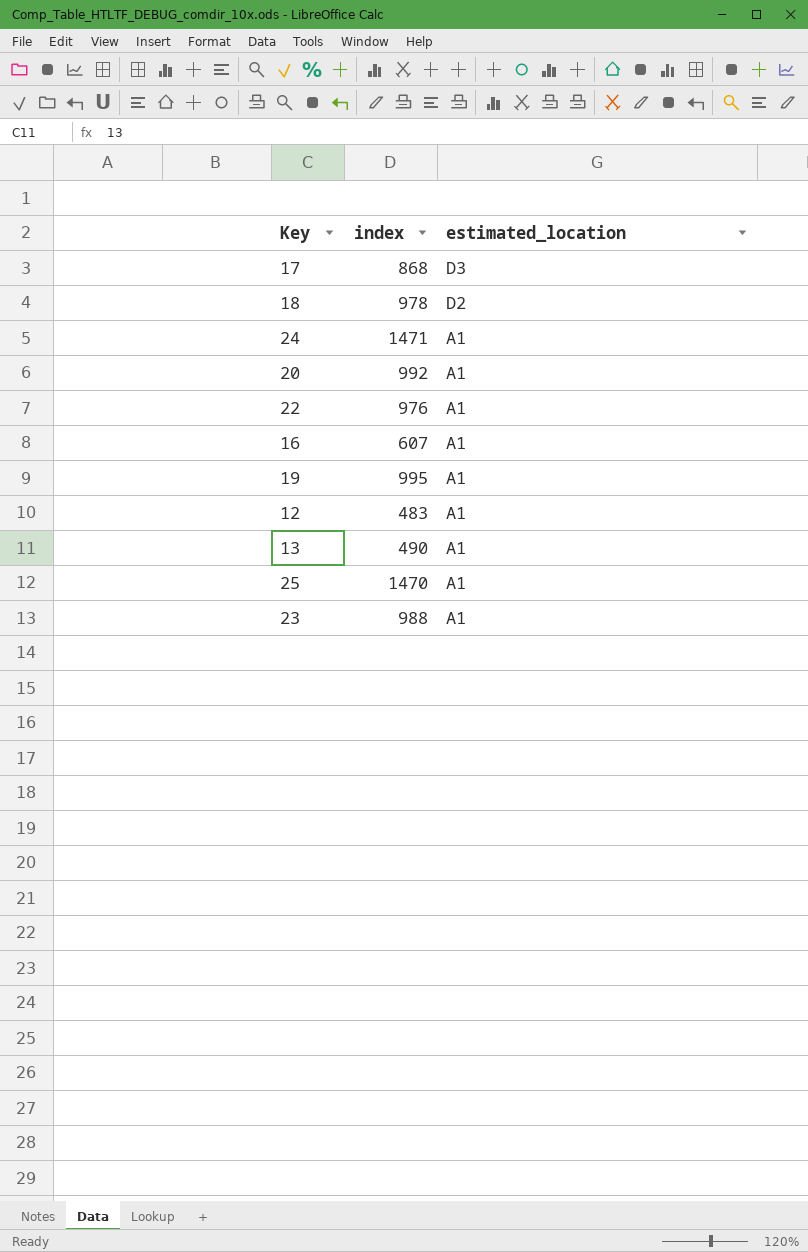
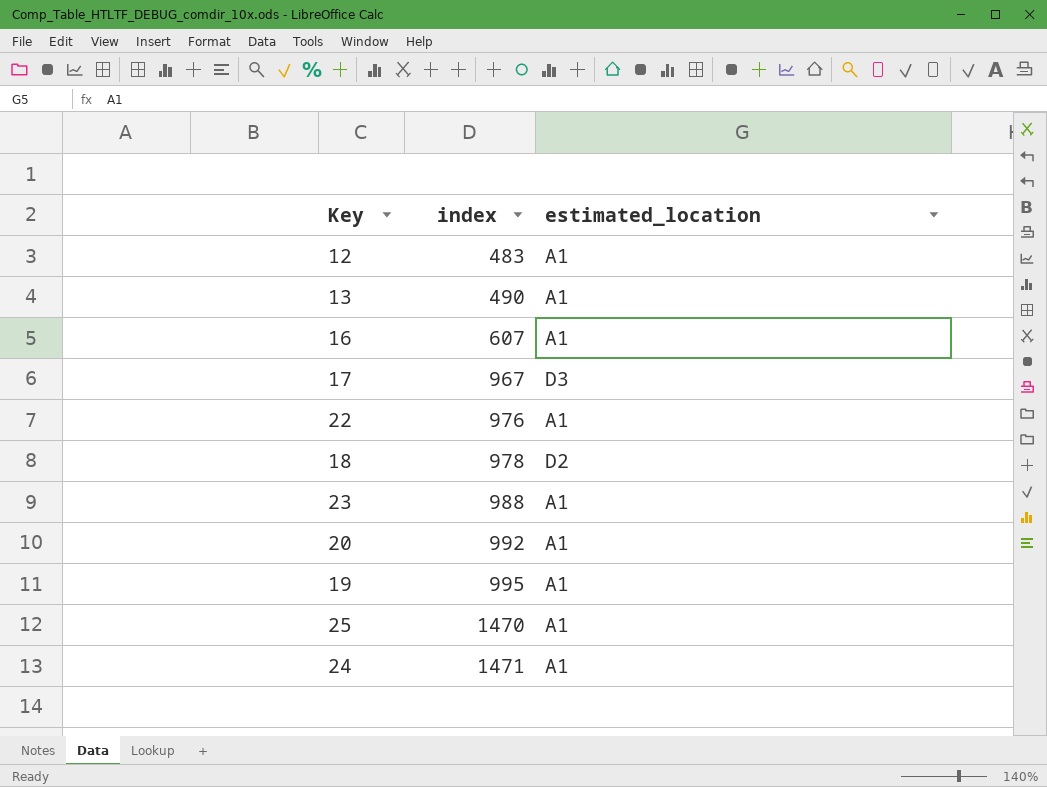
row order: estimated_location descending -> index ascending
17 | index: 868 -> 967

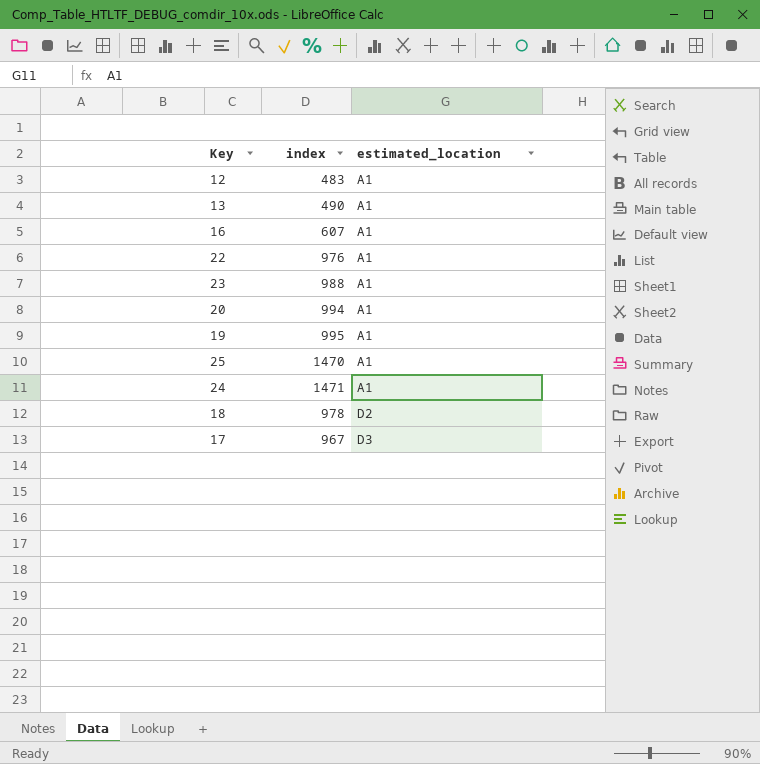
row order: index ascending -> estimated_location ascending
20 | index: 992 -> 994

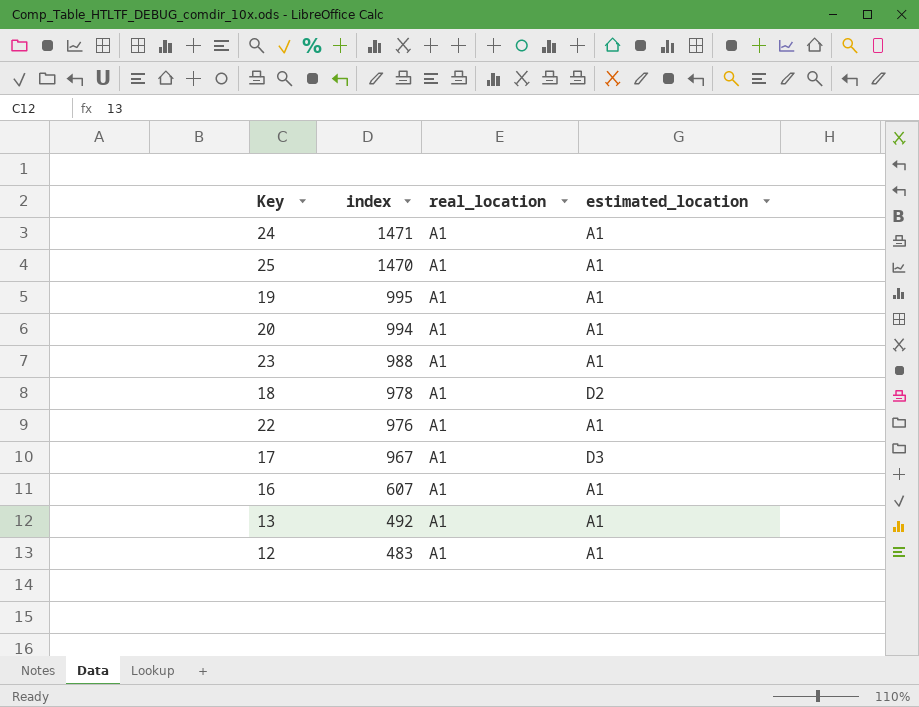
row order: estimated_location ascending -> index descending
column real_location | position: none -> 3
13 | index: 490 -> 492

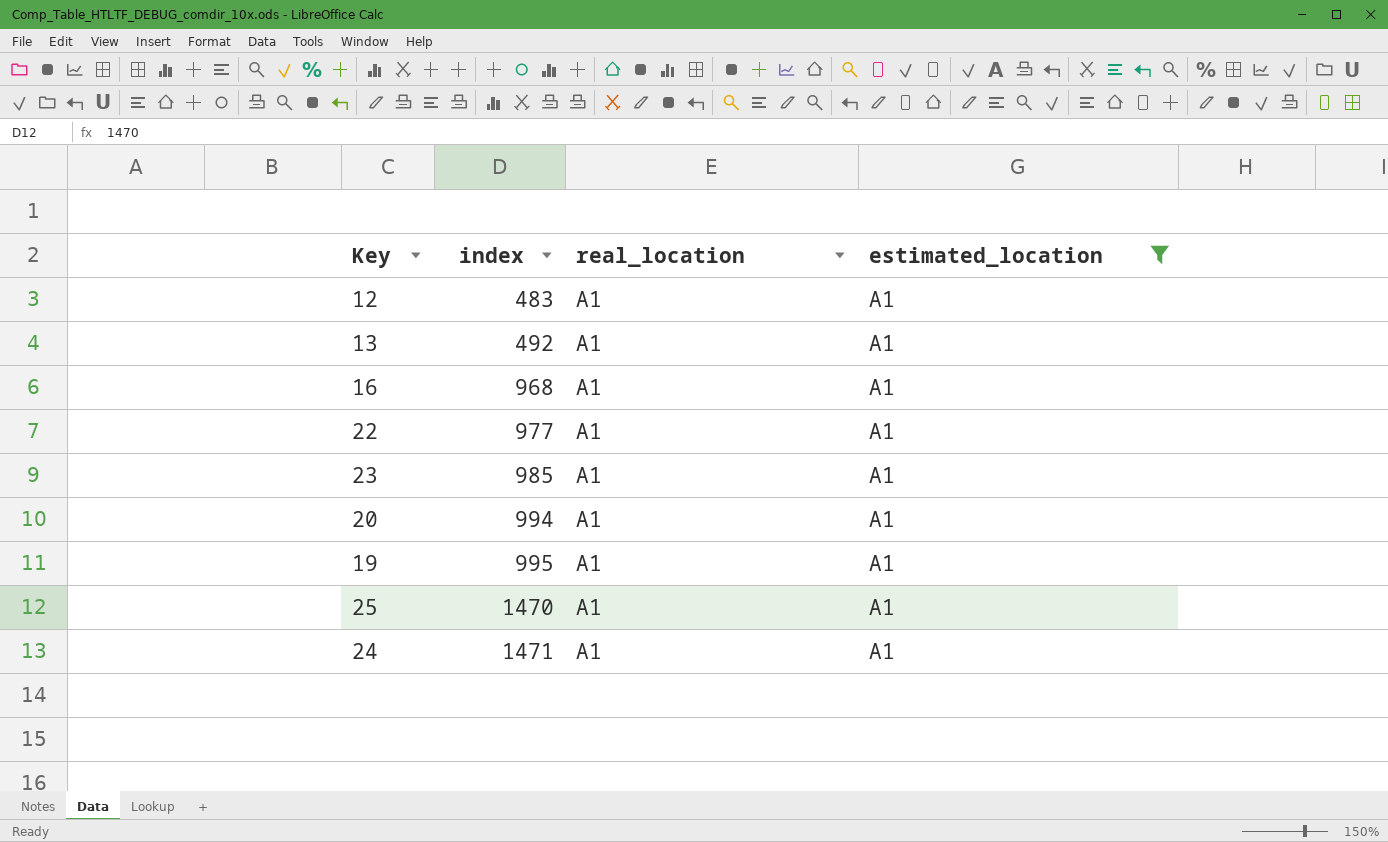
filter: none -> estimated_location = A1
row order: index descending -> index ascending
16 | index: 607 -> 968
22 | index: 976 -> 977
23 | index: 988 -> 985

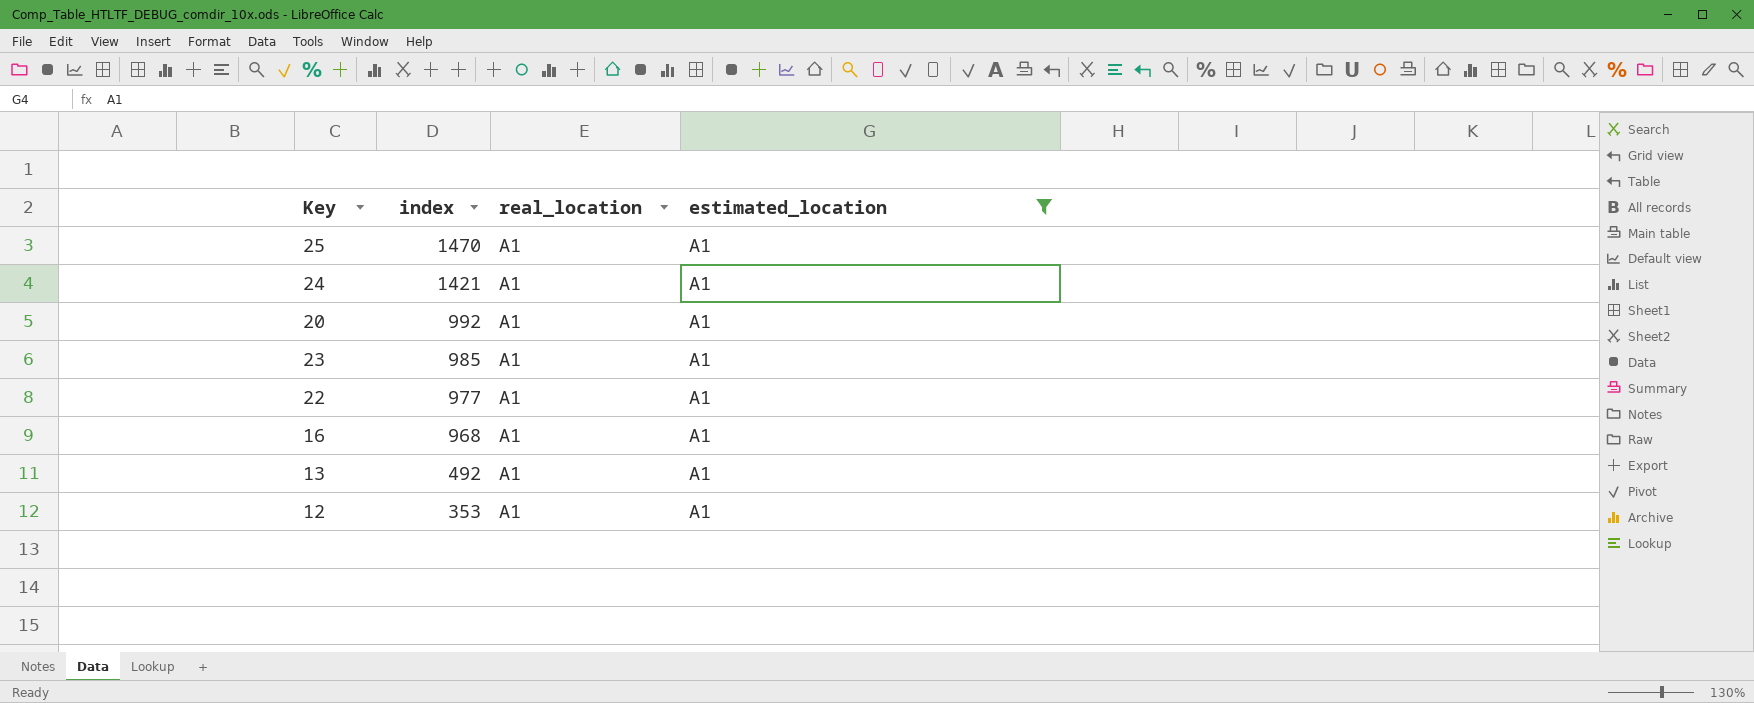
row order: index ascending -> index descending
row 19: 995 | A1 | A1 -> none
24 | index: 1471 -> 1421
20 | index: 994 -> 992
12 | index: 483 -> 353

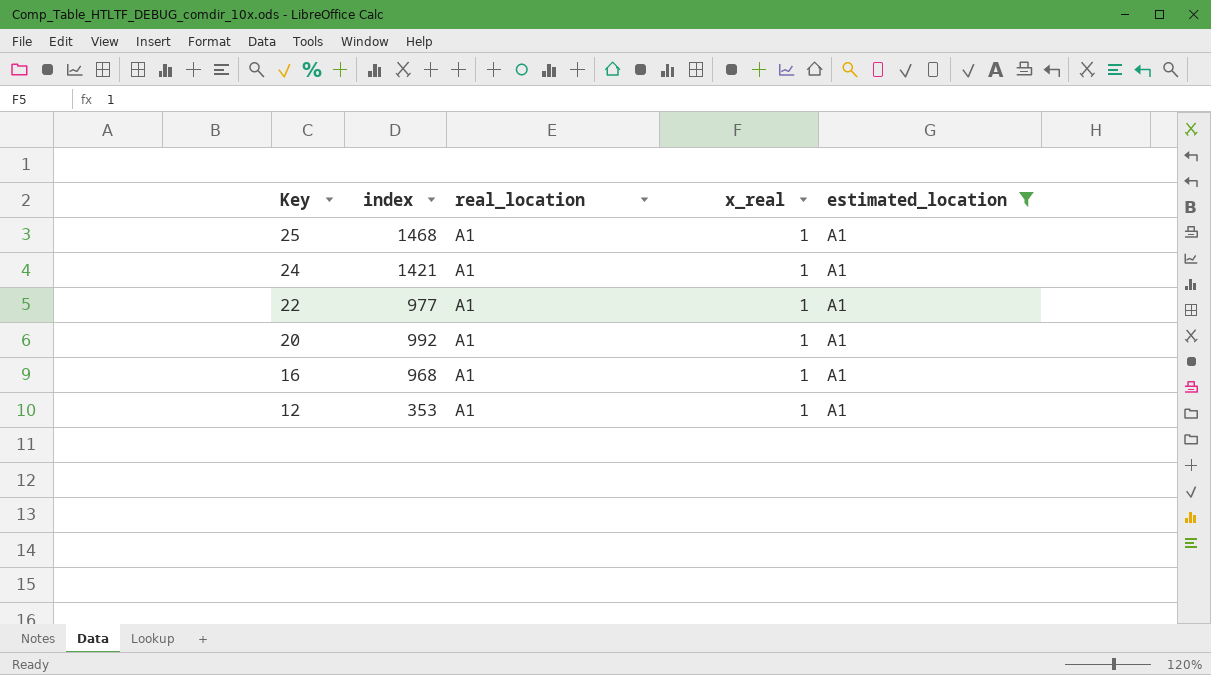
row order: index descending -> Key descending
column x_real | position: none -> 4
row 23: 985 | A1 | A1 -> none
row 13: 492 | A1 | A1 -> none
25 | index: 1470 -> 1468

